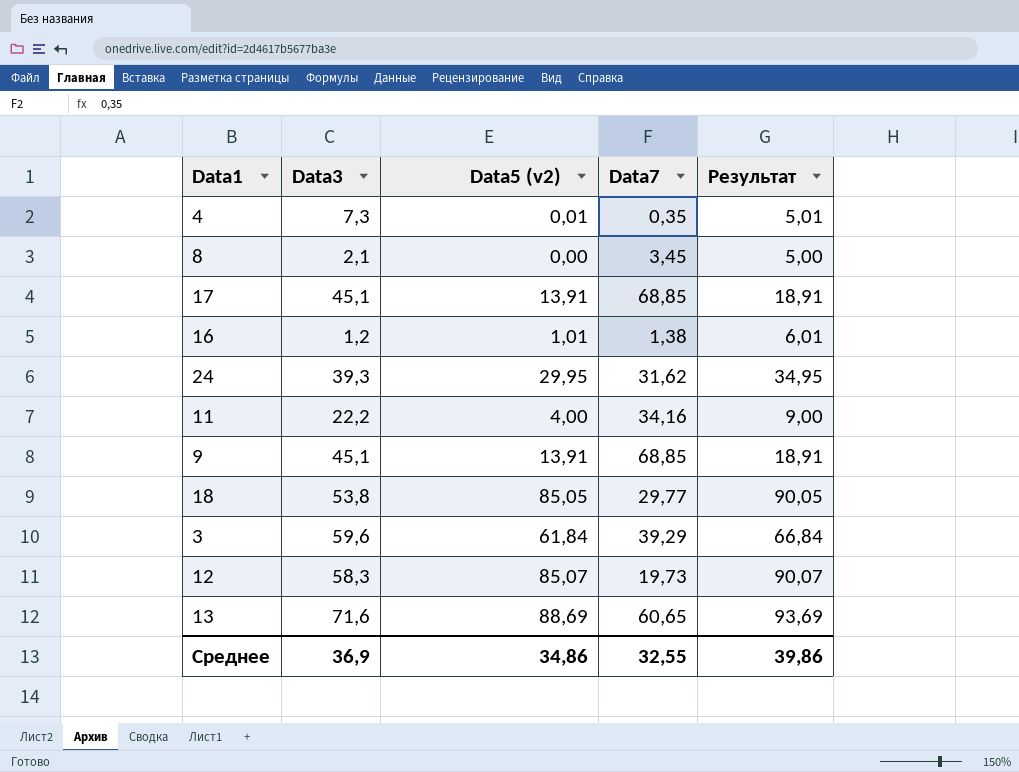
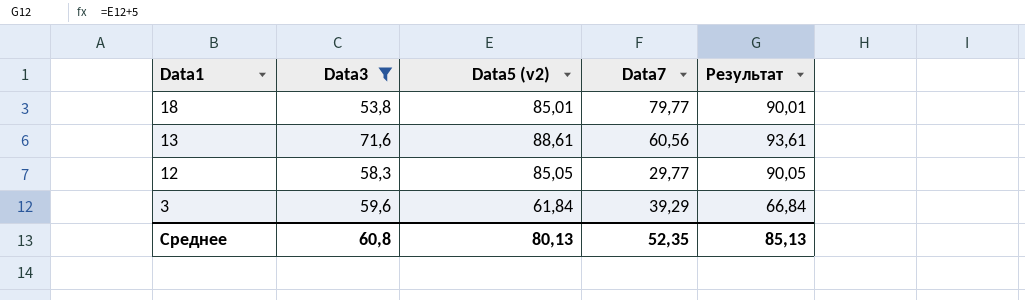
filter: none -> Data3 >= 53,8
row order: none -> Data1 descending
18 | Data5 (v2): 85,05 -> 85,01
18 | Data7: 29,77 -> 79,77
18 | Результат: 90,05 -> 90,01
13 | Data5 (v2): 88,69 -> 88,61
13 | Data7: 60,65 -> 60,56
13 | Результат: 93,69 -> 93,61
12 | Data5 (v2): 85,07 -> 85,05
12 | Data7: 19,73 -> 29,77
12 | Результат: 90,07 -> 90,05
Среднее | Data3: 36,9 -> 60,8
Среднее | Data5 (v2): 34,86 -> 80,13
Среднее | Data7: 32,55 -> 52,35
Среднее | Результат: 39,86 -> 85,13

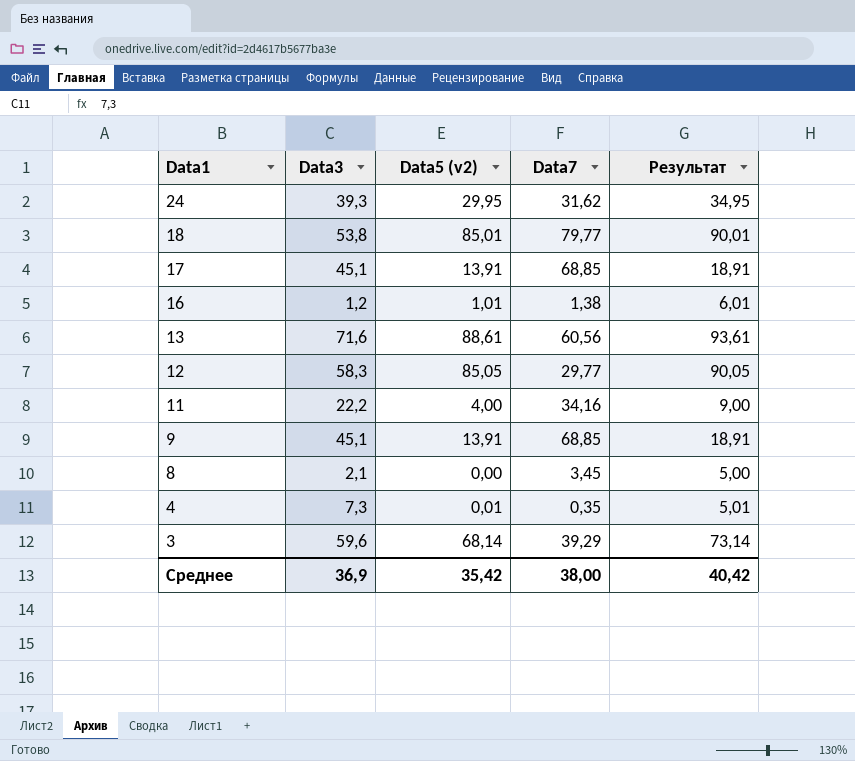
filter: Data3 >= 53,8 -> none
3 | Data5 (v2): 61,84 -> 68,14
3 | Результат: 66,84 -> 73,14
Среднее | Data3: 60,8 -> 36,9
Среднее | Data5 (v2): 80,13 -> 35,42
Среднее | Data7: 52,35 -> 38,00
Среднее | Результат: 85,13 -> 40,42

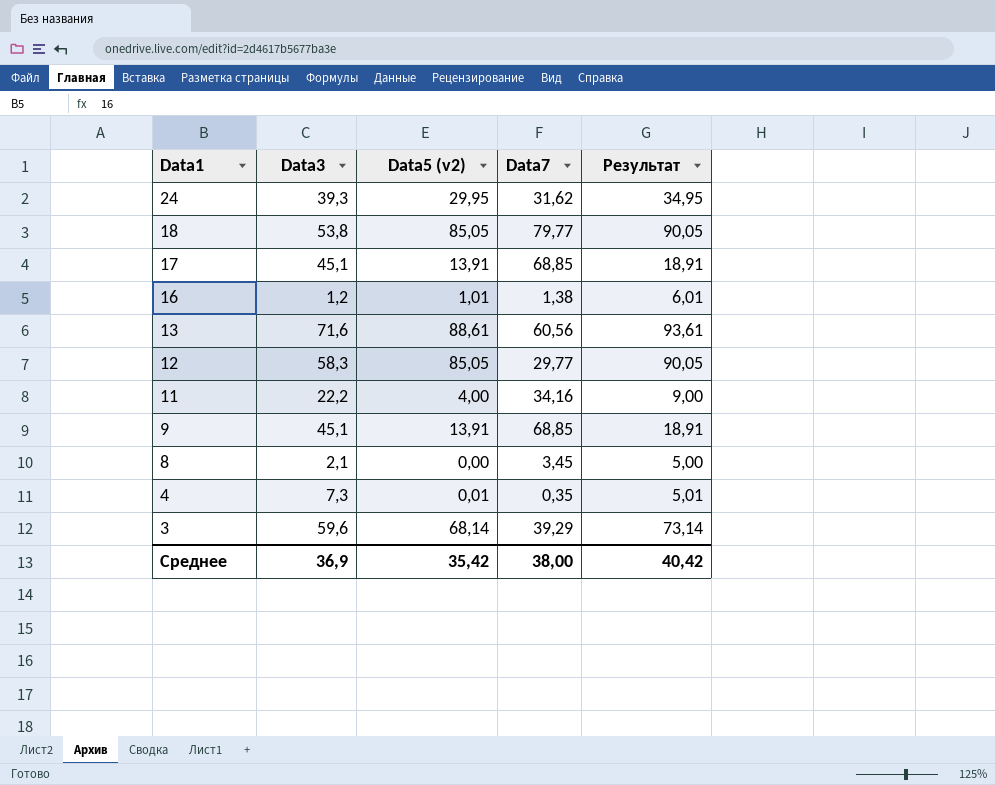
18 | Data5 (v2): 85,01 -> 85,05
18 | Результат: 90,01 -> 90,05

